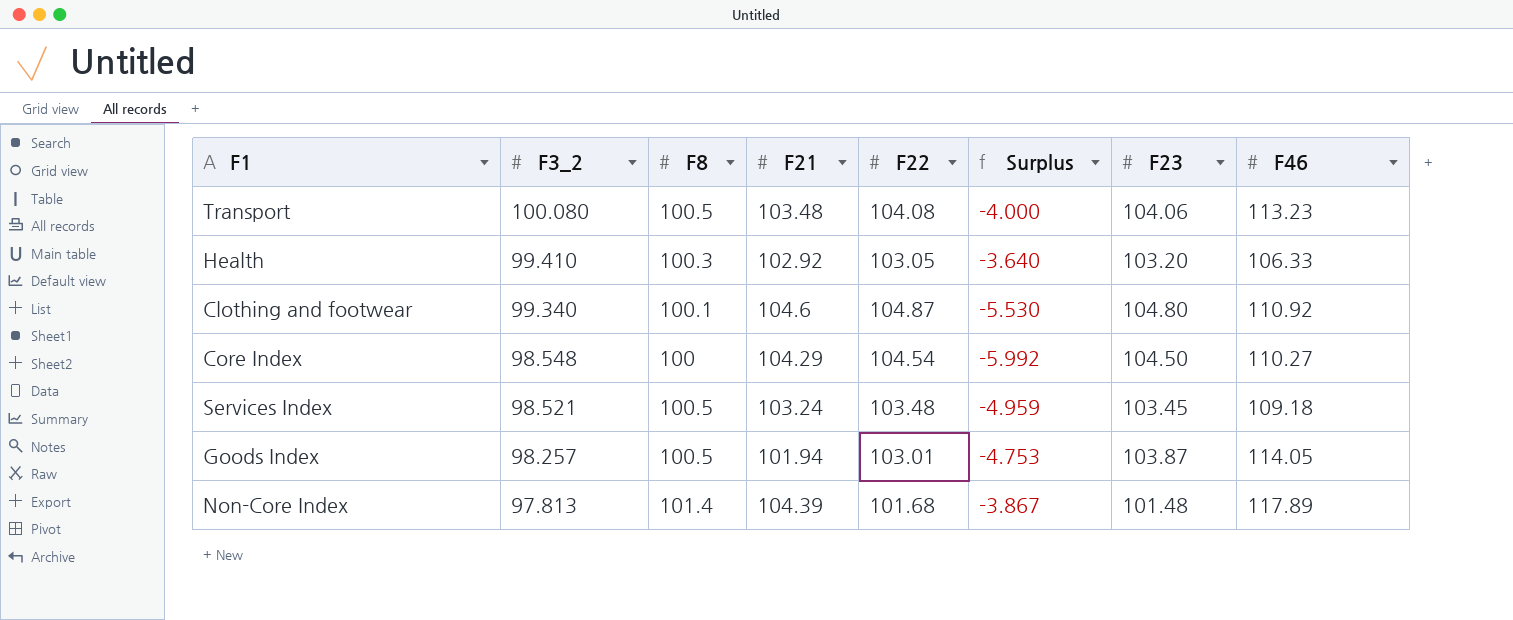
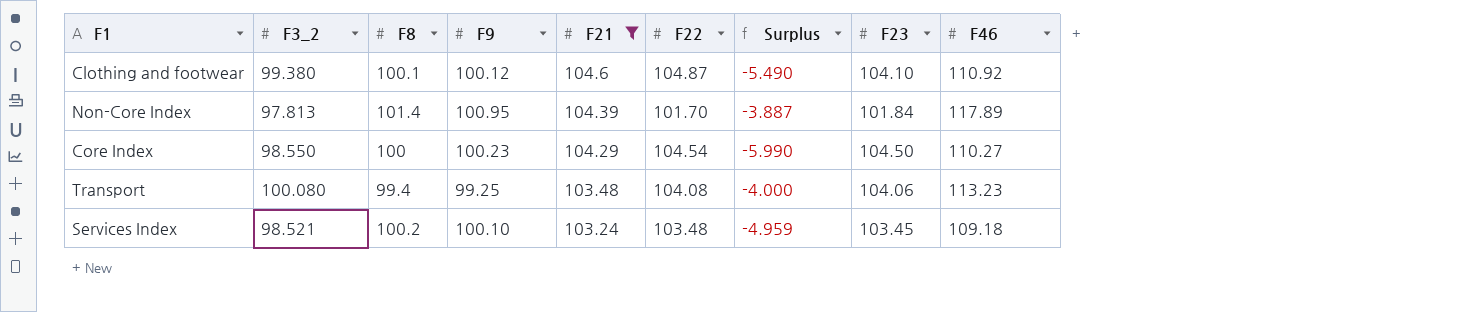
filter: none -> F21 >= 103.24
row order: F3_2 descending -> F21 descending
column F9 | position: none -> 4
Clothing and footwear | F3_2: 99.340 -> 99.380
Clothing and footwear | Surplus: -5.530 -> -5.490
Clothing and footwear | F23: 104.80 -> 104.10
Non-Core Index | F22: 101.68 -> 101.70
Non-Core Index | Surplus: -3.867 -> -3.887
Non-Core Index | F23: 101.48 -> 101.84
Core Index | F3_2: 98.548 -> 98.550
Core Index | Surplus: -5.992 -> -5.990
Transport | F8: 100.5 -> 99.4
Services Index | F8: 100.5 -> 100.2

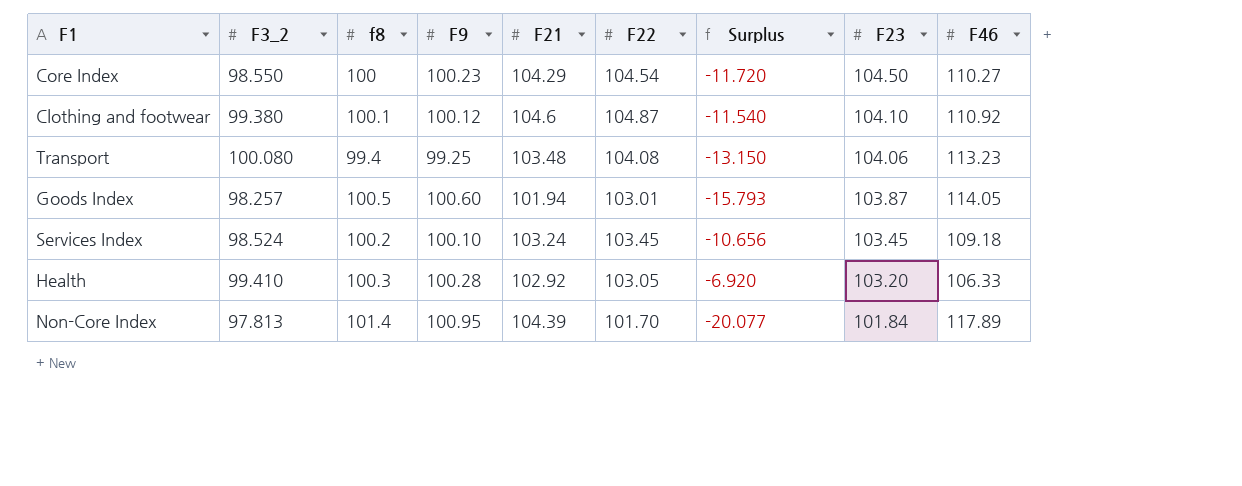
filter: F21 >= 103.24 -> none
row order: F21 descending -> F23 descending
column name: F8 -> f8
column Surplus | formula: [F3_2] - [F22] -> [F3_2] - [F46]
Services Index | F3_2: 98.521 -> 98.524
Services Index | F22: 103.48 -> 103.45

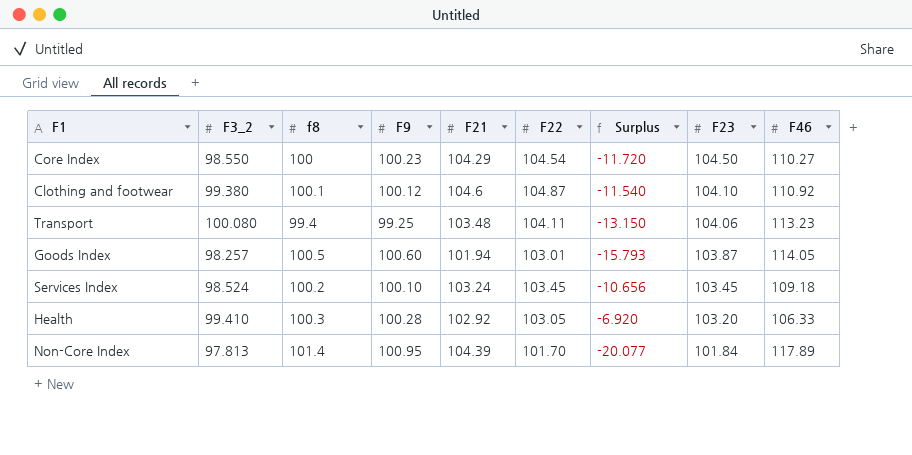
Transport | F22: 104.08 -> 104.11

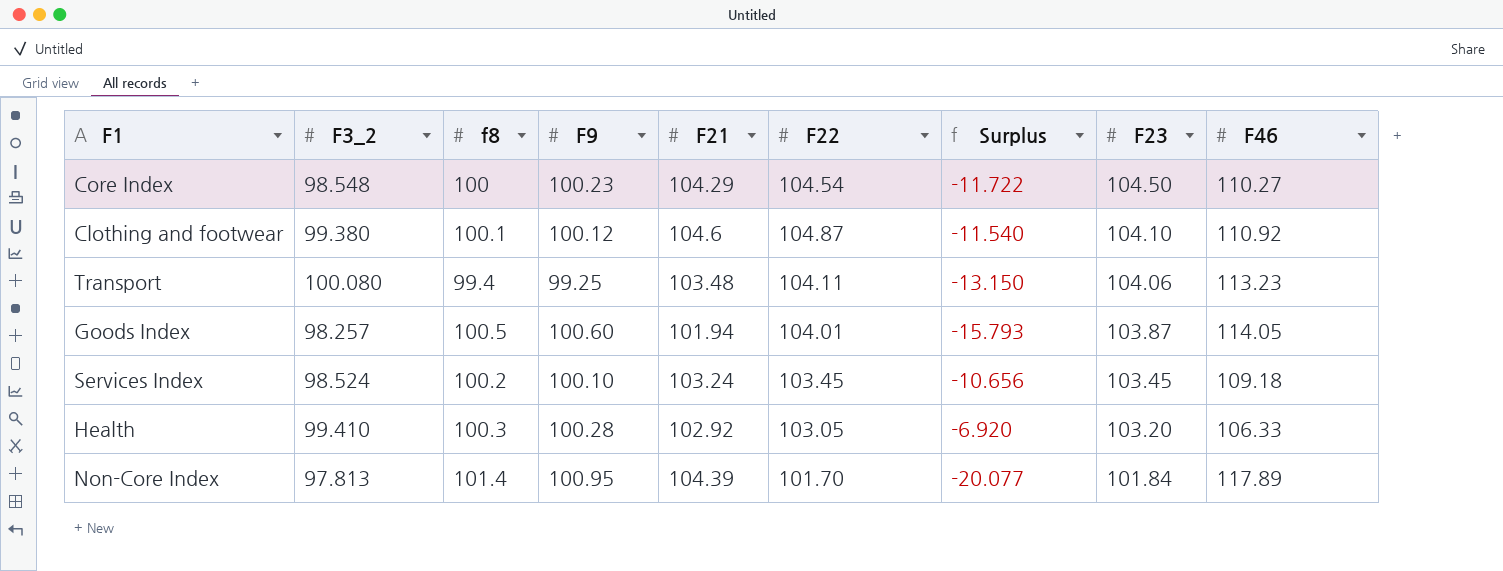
Core Index | F3_2: 98.550 -> 98.548
Core Index | Surplus: -11.720 -> -11.722
Goods Index | F22: 103.01 -> 104.01

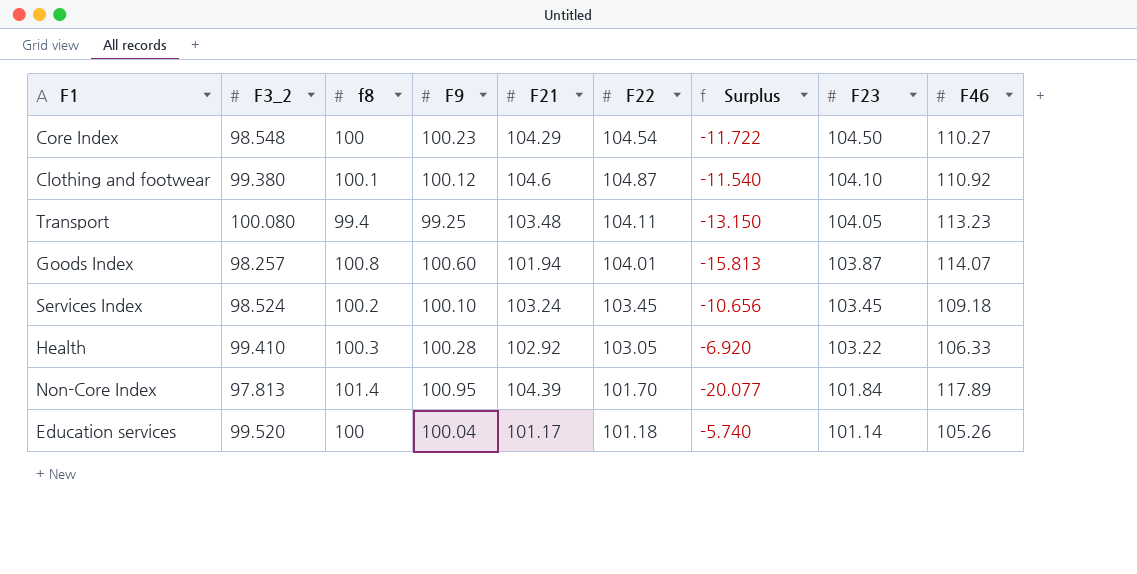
Transport | F23: 104.06 -> 104.05
Goods Index | f8: 100.5 -> 100.8
Goods Index | Surplus: -15.793 -> -15.813
Goods Index | F46: 114.05 -> 114.07
Health | F23: 103.20 -> 103.22
row Education services: none -> 99.520 | 100 | 100.04 | 101.17 | 101.18 | -5.740 | 101.14 | 105.26

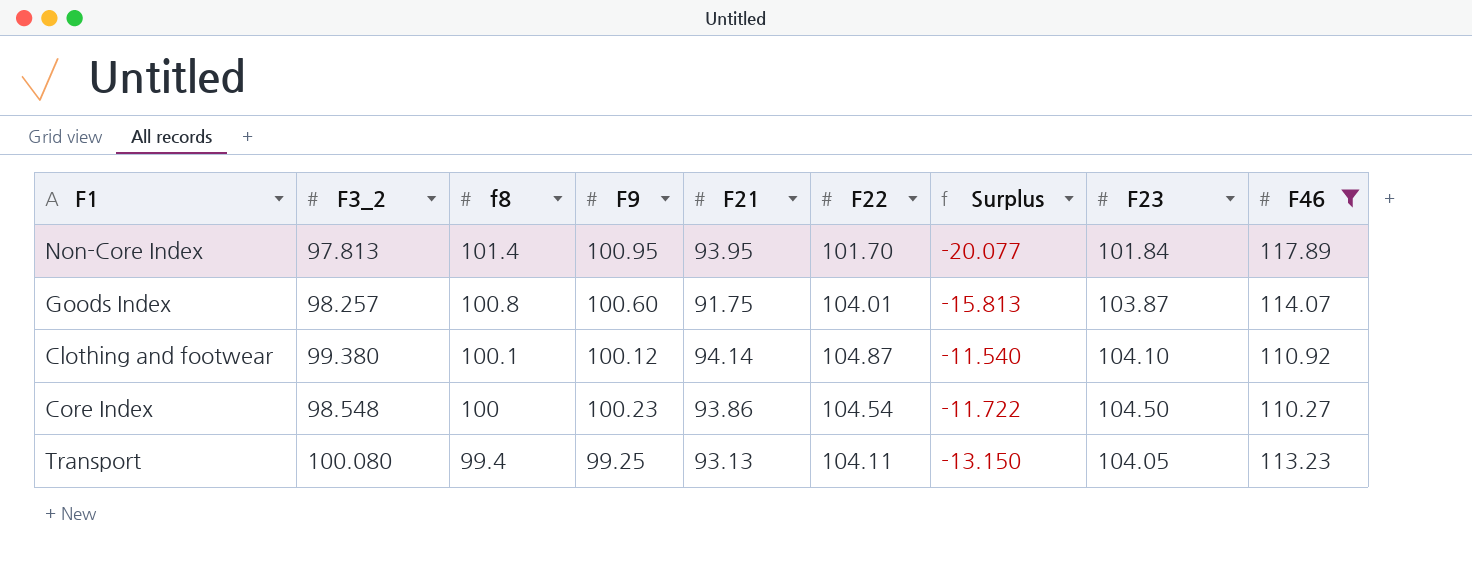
filter: none -> F46 >= 110.27
row order: F23 descending -> f8 descending
Non-Core Index | F21: 104.39 -> 93.95
Goods Index | F21: 101.94 -> 91.75
Clothing and footwear | F21: 104.6 -> 94.14
Core Index | F21: 104.29 -> 93.86
Transport | F21: 103.48 -> 93.13

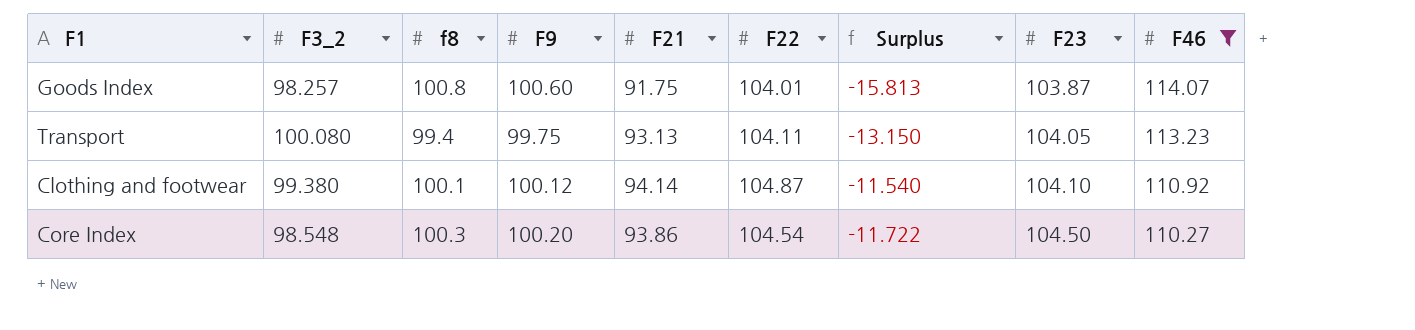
row order: f8 descending -> F23 ascending
row Non-Core Index: 97.813 | 101.4 | 100.95 | 93.95 | 101.70 | -20.077 | 101.84 | 117.89 -> none
Transport | F9: 99.25 -> 99.75
Core Index | f8: 100 -> 100.3
Core Index | F9: 100.23 -> 100.20

